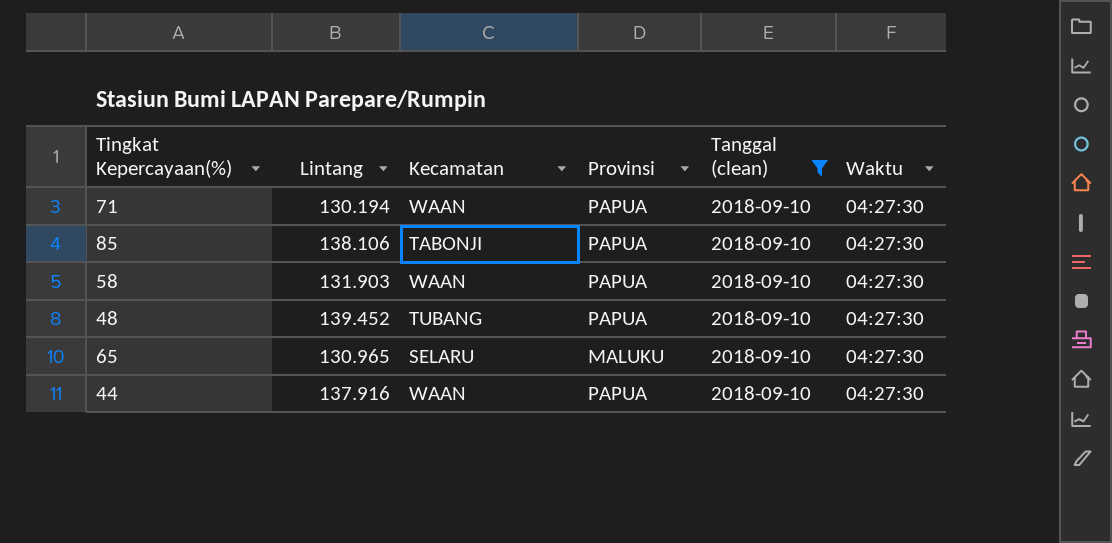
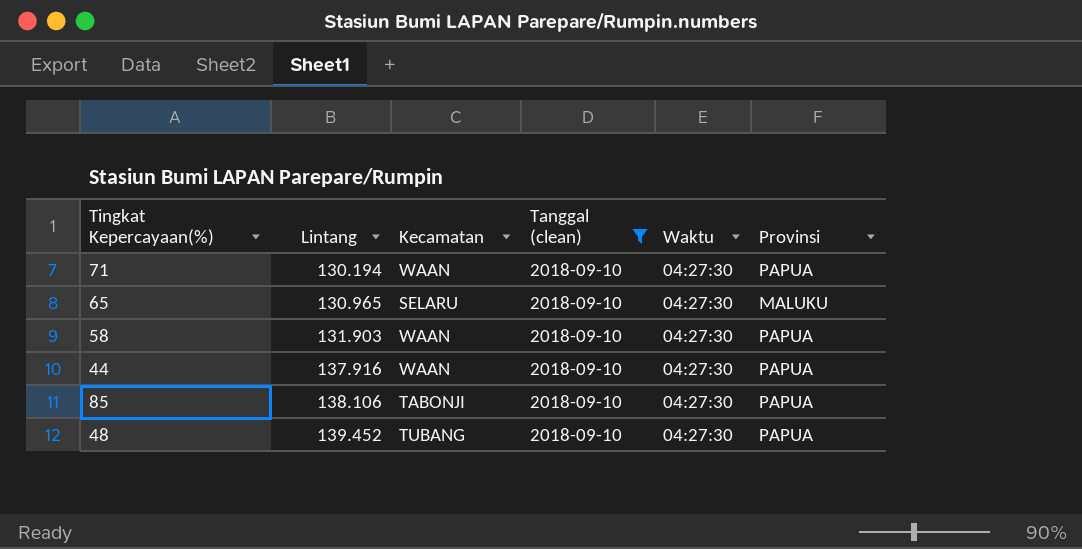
row order: none -> Lintang ascending
column Provinsi | position: 4 -> 6

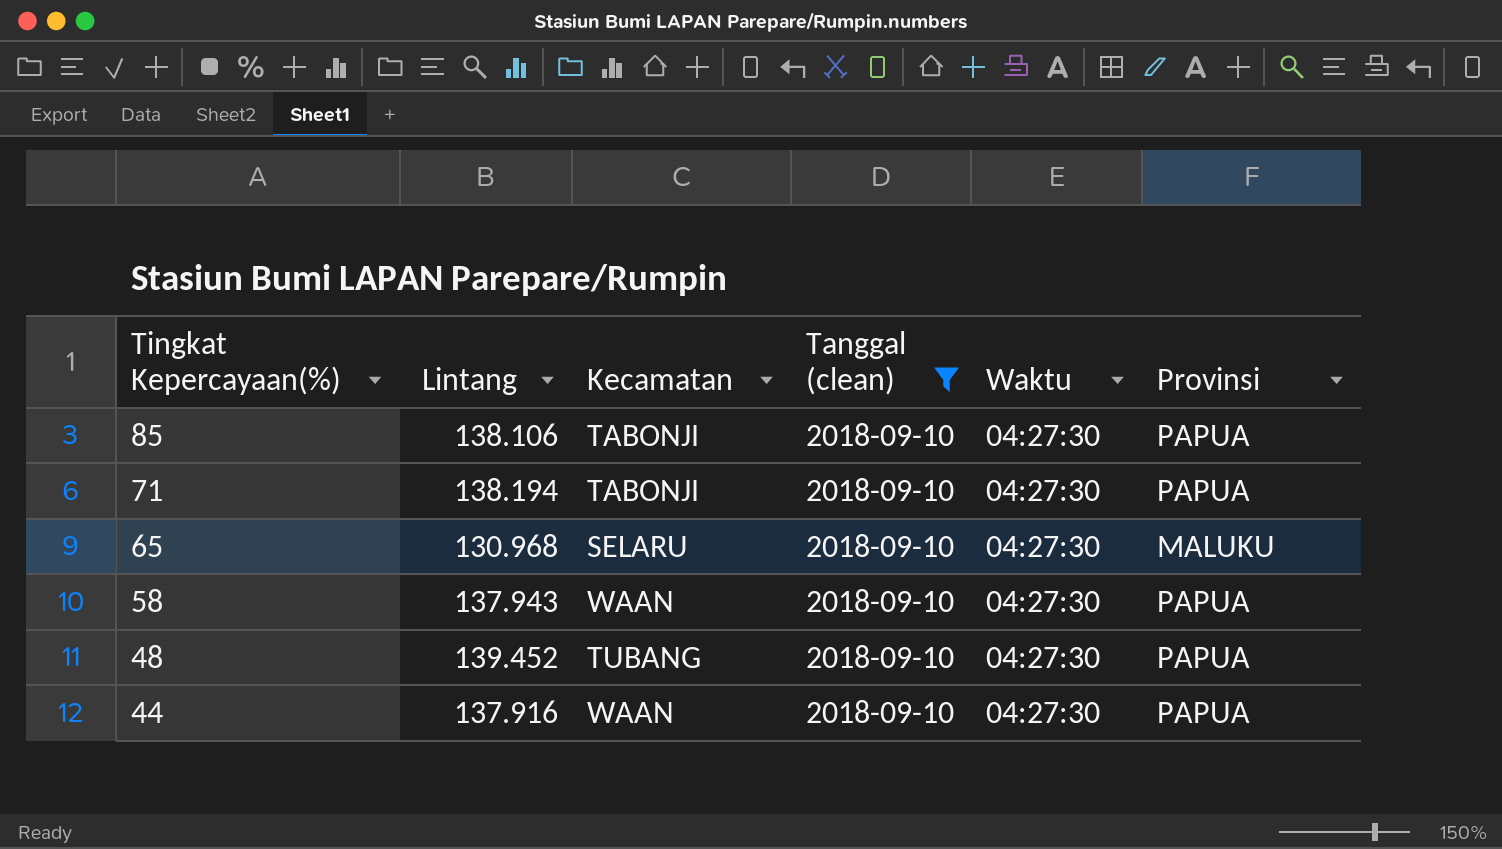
row order: Lintang ascending -> Tingkat Kepercayaan(%) descending
71 | Lintang: 130.194 -> 138.194
71 | Kecamatan: WAAN -> TABONJI
65 | Lintang: 130.965 -> 130.968
58 | Lintang: 131.903 -> 137.943

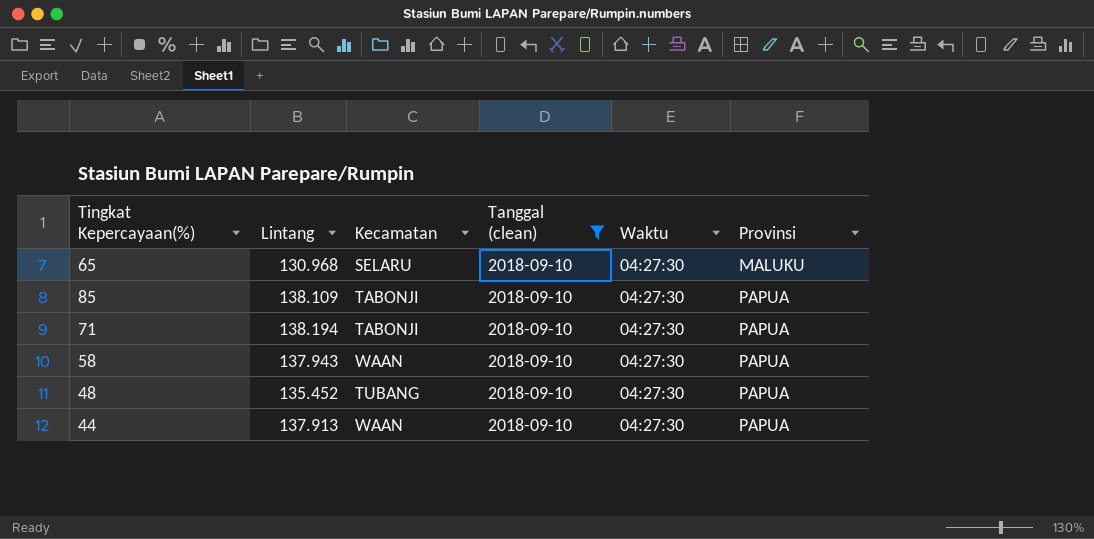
row order: Tingkat Kepercayaan(%) descending -> Provinsi ascending
85 | Lintang: 138.106 -> 138.109
48 | Lintang: 139.452 -> 135.452
44 | Lintang: 137.916 -> 137.913

